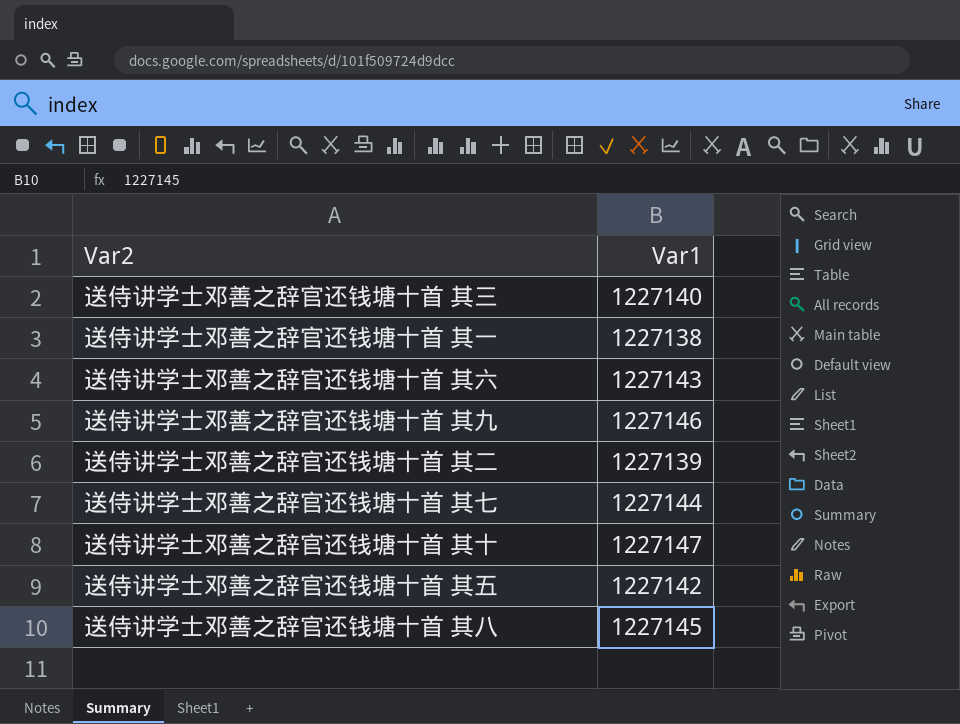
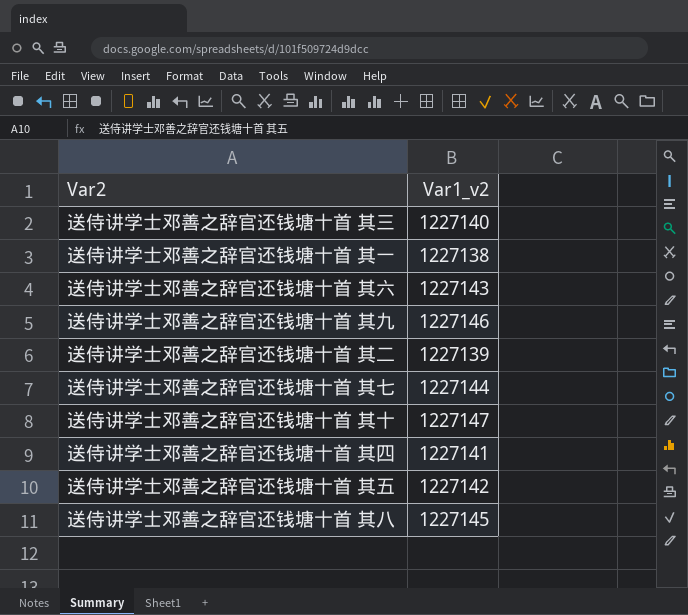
column name: Var1 -> Var1_v2
row 送侍讲学士邓善之辞官还钱塘十首 其四: none -> 1227141

